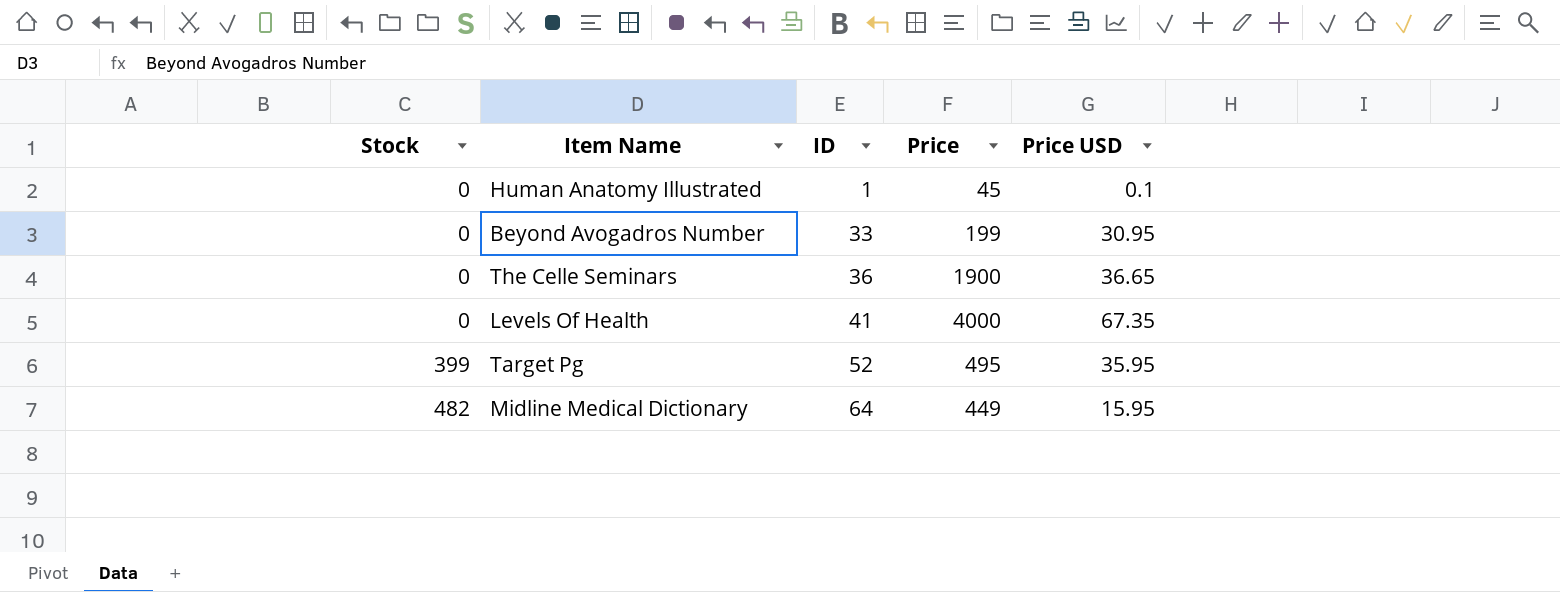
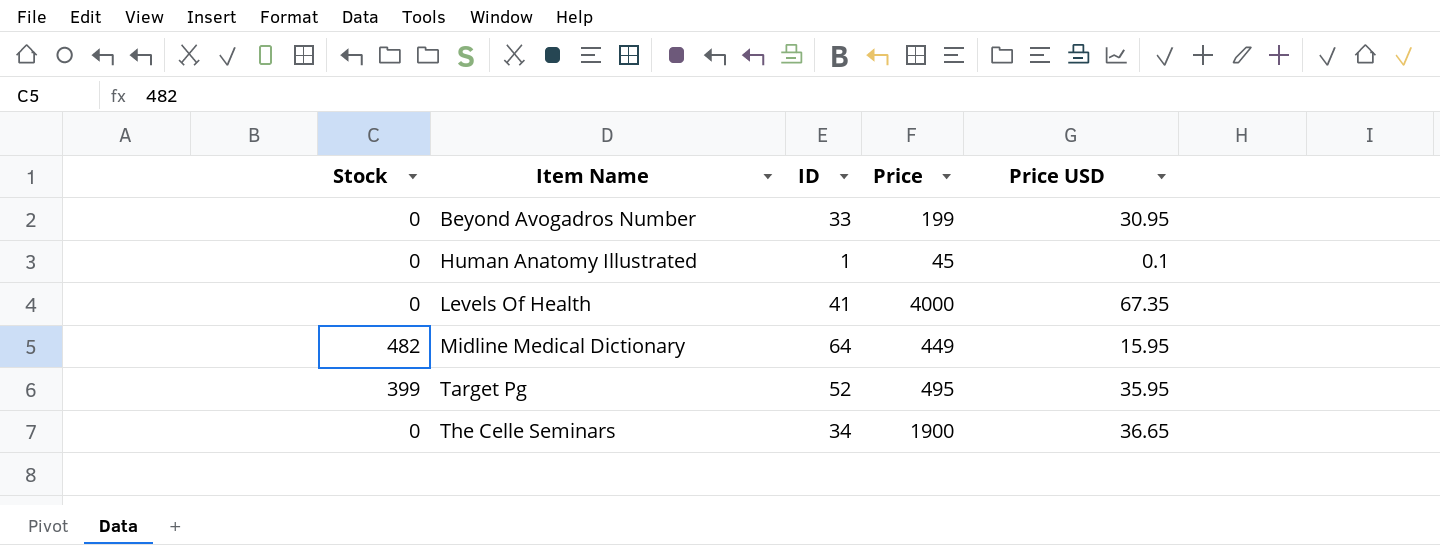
row order: Stock ascending -> Item Name ascending
The Celle Seminars | ID: 36 -> 34

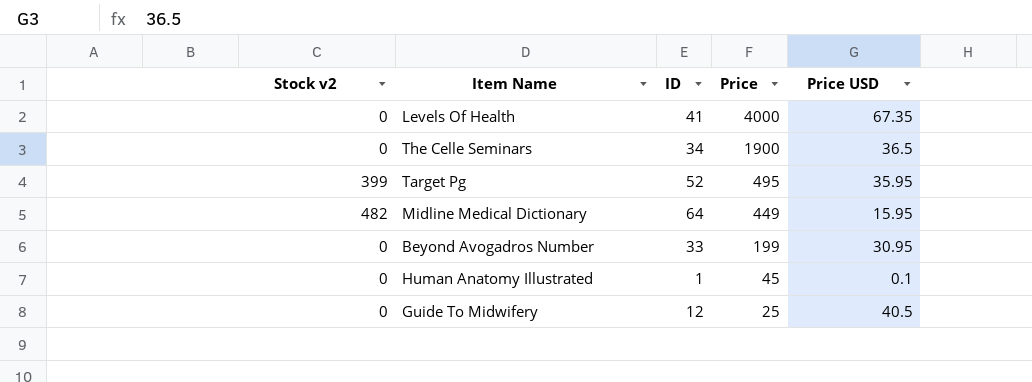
row order: Item Name ascending -> Price descending
column name: Stock -> Stock v2
The Celle Seminars | Price USD: 36.65 -> 36.5
row Guide To Midwifery: none -> 0 | 12 | 25 | 40.5

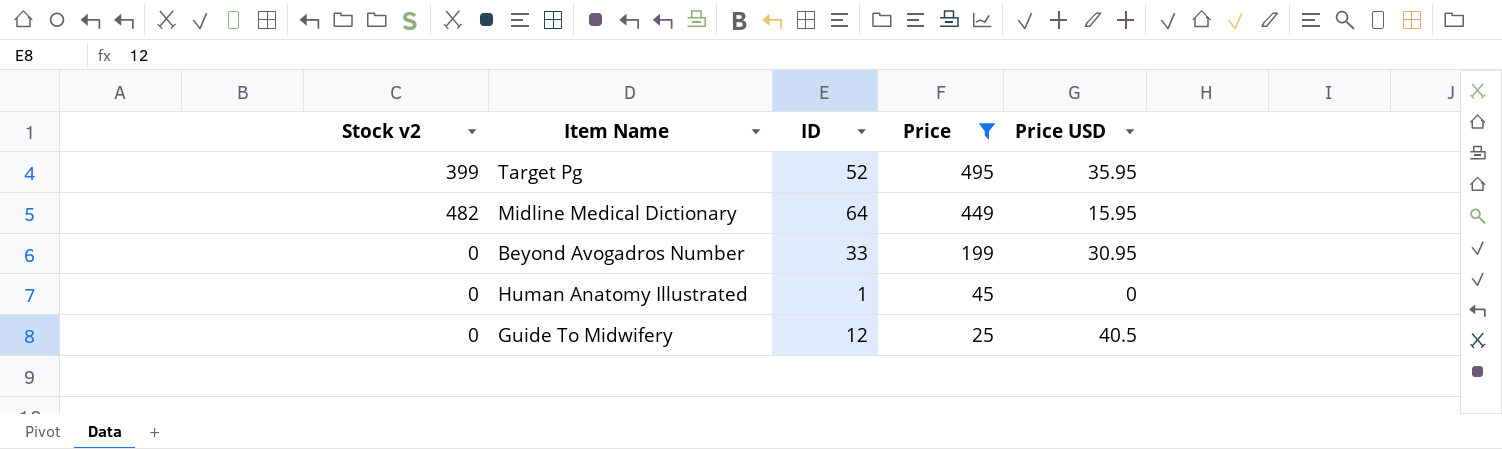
filter: none -> Price <= 495
Human Anatomy Illustrated | Price USD: 0.1 -> 0

